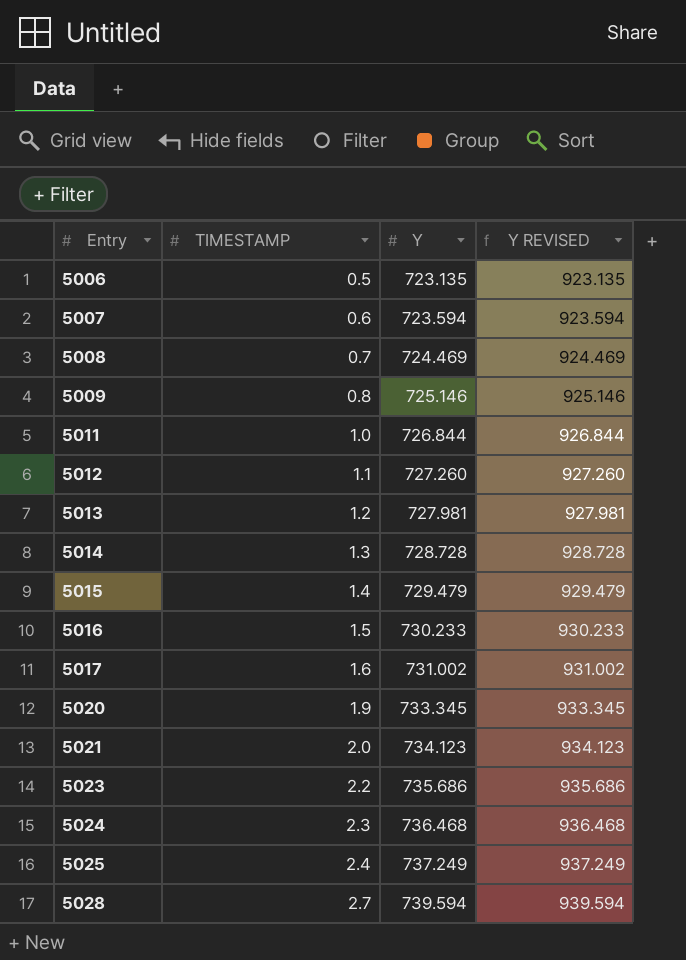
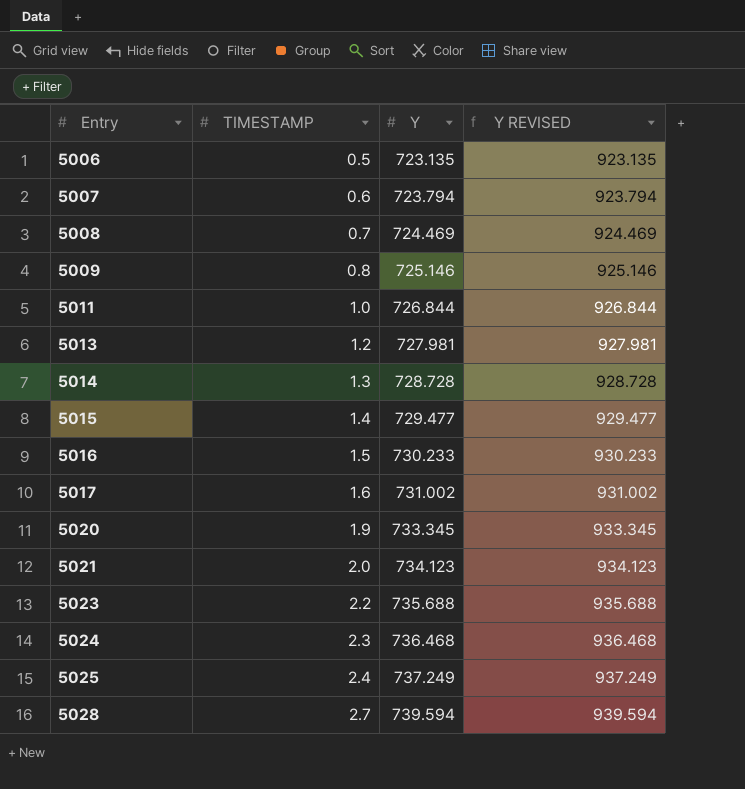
row 5012: 1.1 | 727.260 | 927.260 -> none
5007 | Y: 723.594 -> 723.794
5007 | Y REVISED: 923.594 -> 923.794
5015 | Y: 729.479 -> 729.477
5015 | Y REVISED: 929.479 -> 929.477
5023 | Y: 735.686 -> 735.688
5023 | Y REVISED: 935.686 -> 935.688

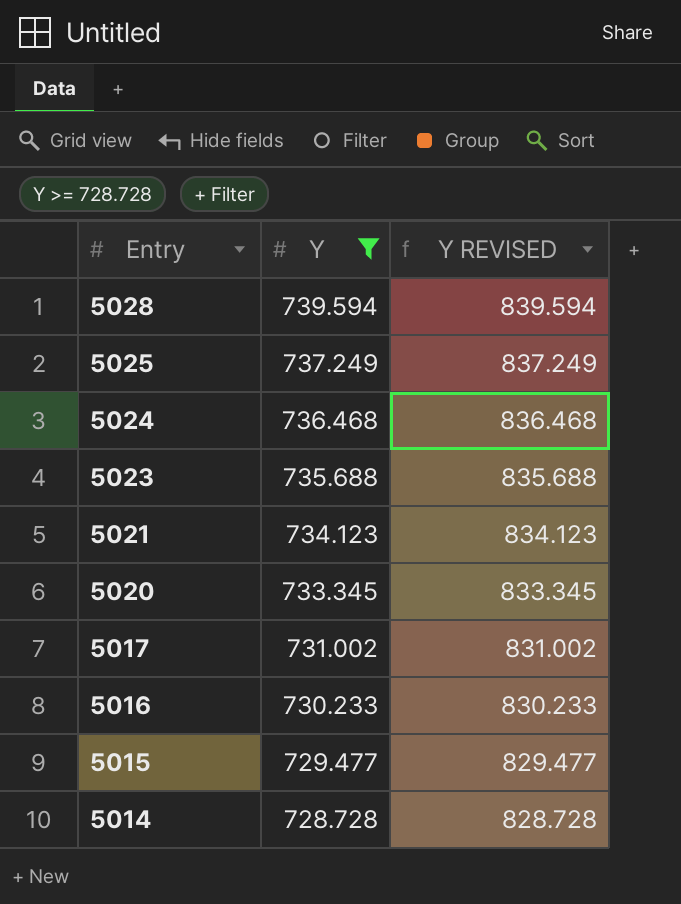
filter: none -> Y >= 728.728
row order: Entry ascending -> Entry descending
column TIMESTAMP | position: 2 -> none
column Y REVISED | formula: [Y] + 200 -> [Y] + 100

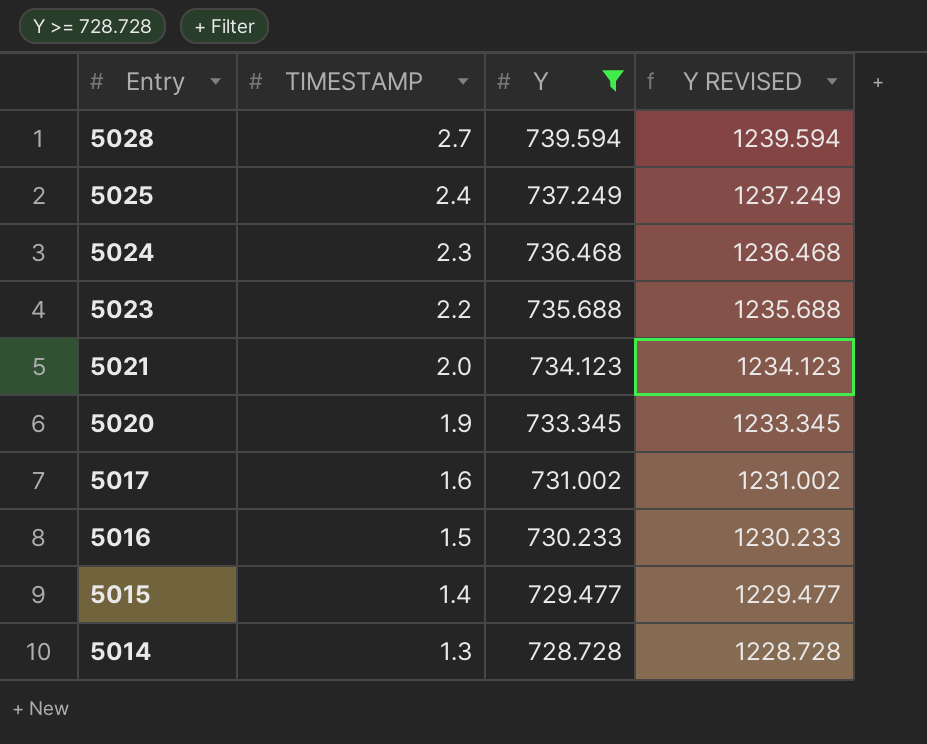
column TIMESTAMP | position: none -> 2
column Y REVISED | formula: [Y] + 100 -> [Y] + 500

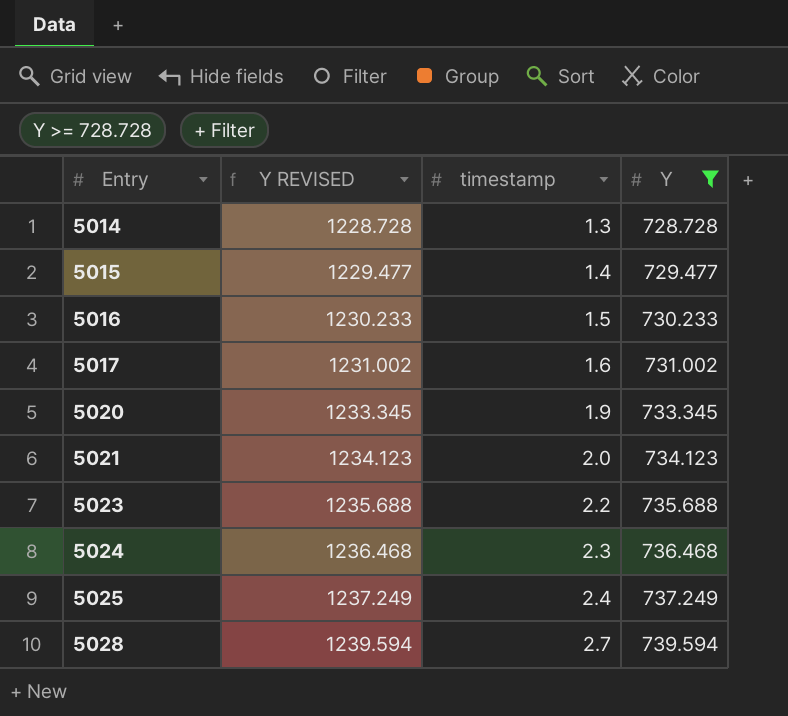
row order: Entry descending -> Entry ascending
column Y REVISED | position: 4 -> 2
column name: TIMESTAMP -> timestamp

